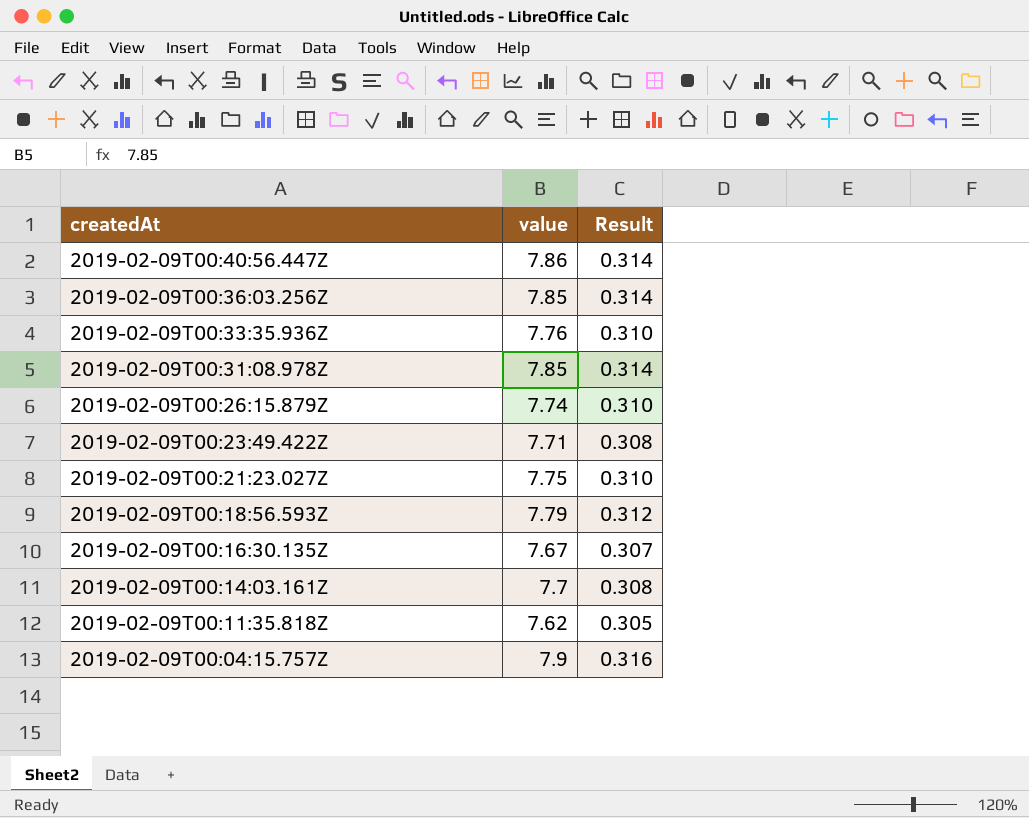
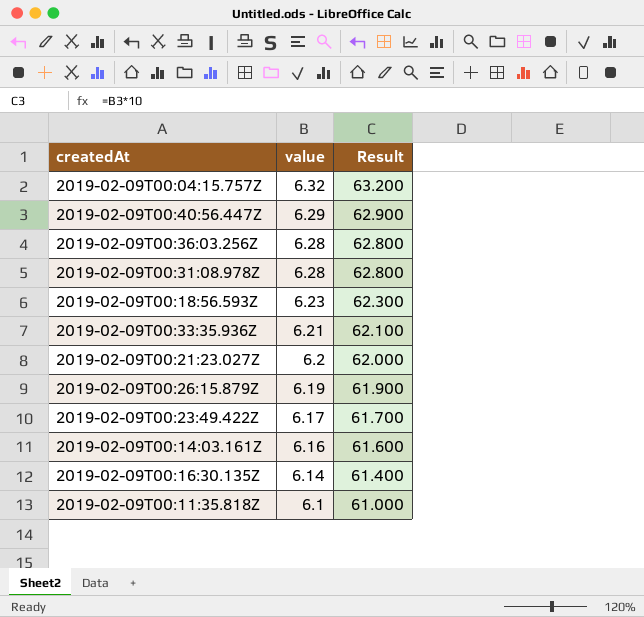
row order: createdAt descending -> value descending
column Result | formula: [value] * 0.04 -> [value] * 10
2019-02-09T00:04:15.757Z | value: 7.9 -> 6.32
2019-02-09T00:40:56.447Z | value: 7.86 -> 6.29
2019-02-09T00:36:03.256Z | value: 7.85 -> 6.28
2019-02-09T00:31:08.978Z | value: 7.85 -> 6.28
2019-02-09T00:18:56.593Z | value: 7.79 -> 6.23
2019-02-09T00:33:35.936Z | value: 7.76 -> 6.21
2019-02-09T00:21:23.027Z | value: 7.75 -> 6.2
2019-02-09T00:26:15.879Z | value: 7.74 -> 6.19
2019-02-09T00:23:49.422Z | value: 7.71 -> 6.17
2019-02-09T00:14:03.161Z | value: 7.7 -> 6.16
2019-02-09T00:16:30.135Z | value: 7.67 -> 6.14
2019-02-09T00:11:35.818Z | value: 7.62 -> 6.1

